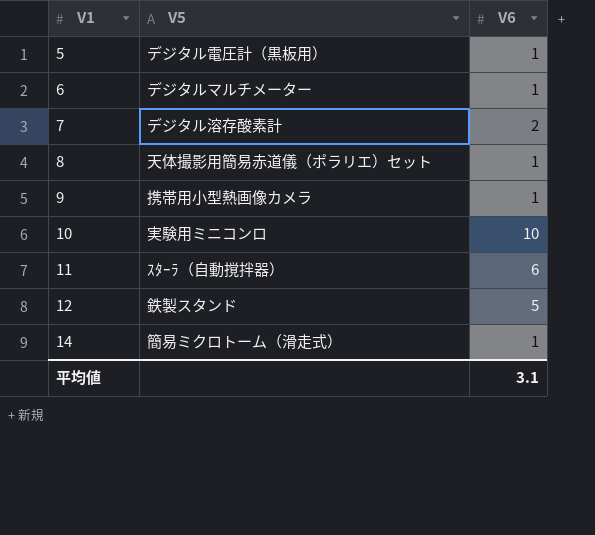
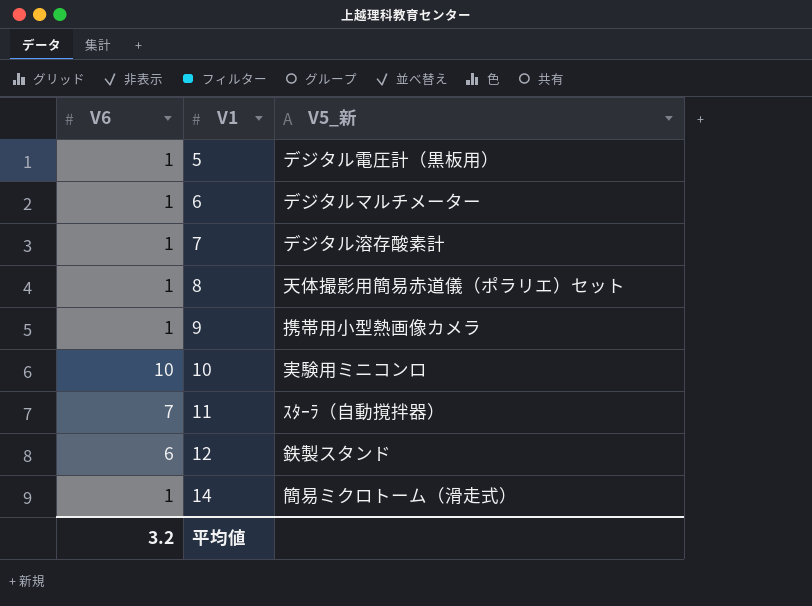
column V6 | position: 3 -> 1
column name: V5 -> V5_新
7 | V6: 2 -> 1
11 | V6: 6 -> 7
12 | V6: 5 -> 6
平均値 | V6: 3.1 -> 3.2

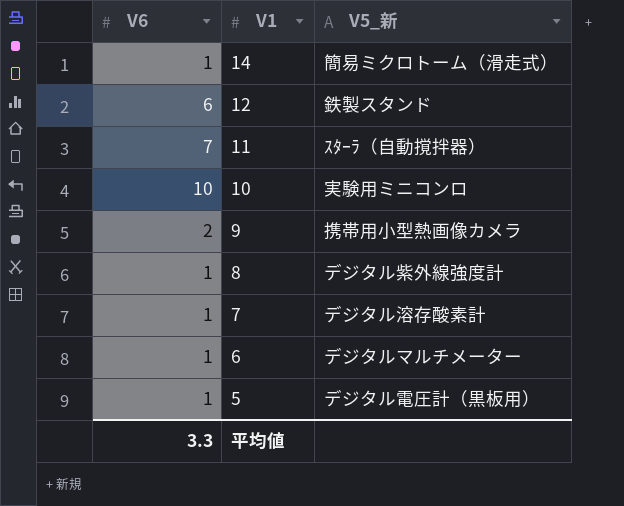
row order: V1 ascending -> V1 descending
9 | V6: 1 -> 2
8 | V5_新: 天体撮影用簡易赤道儀（ポラリエ）セット -> デジタル紫外線強度計
平均値 | V6: 3.2 -> 3.3

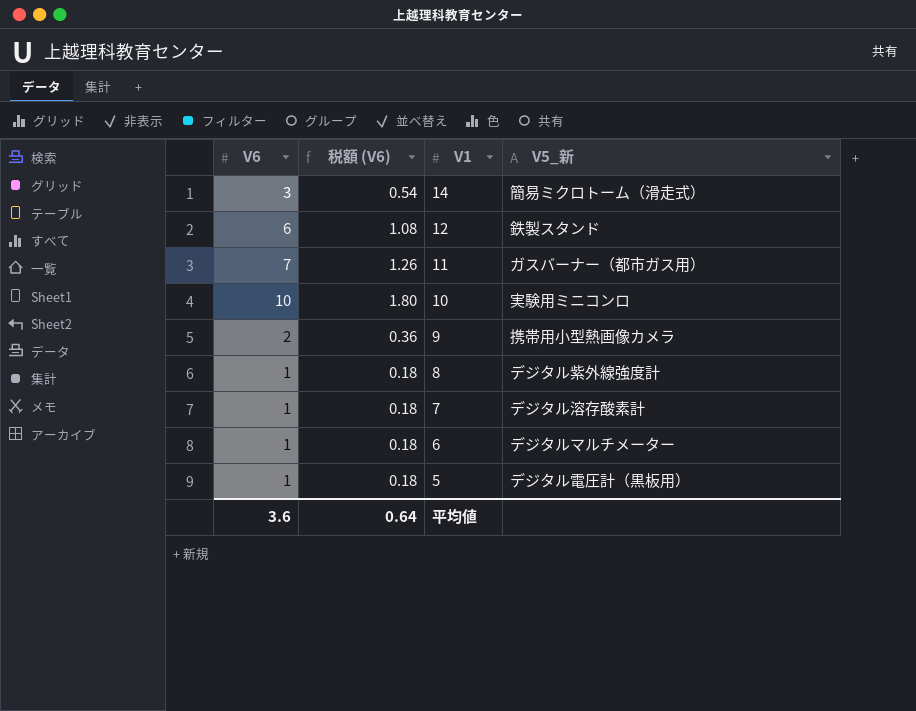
column 税額 (V6) | formula: none -> [V6] * 0.18
14 | V6: 1 -> 3
11 | V5_新: ｽﾀｰﾗ（自動撹拌器） -> ガスバーナー（都市ガス用）
平均値 | V6: 3.3 -> 3.6

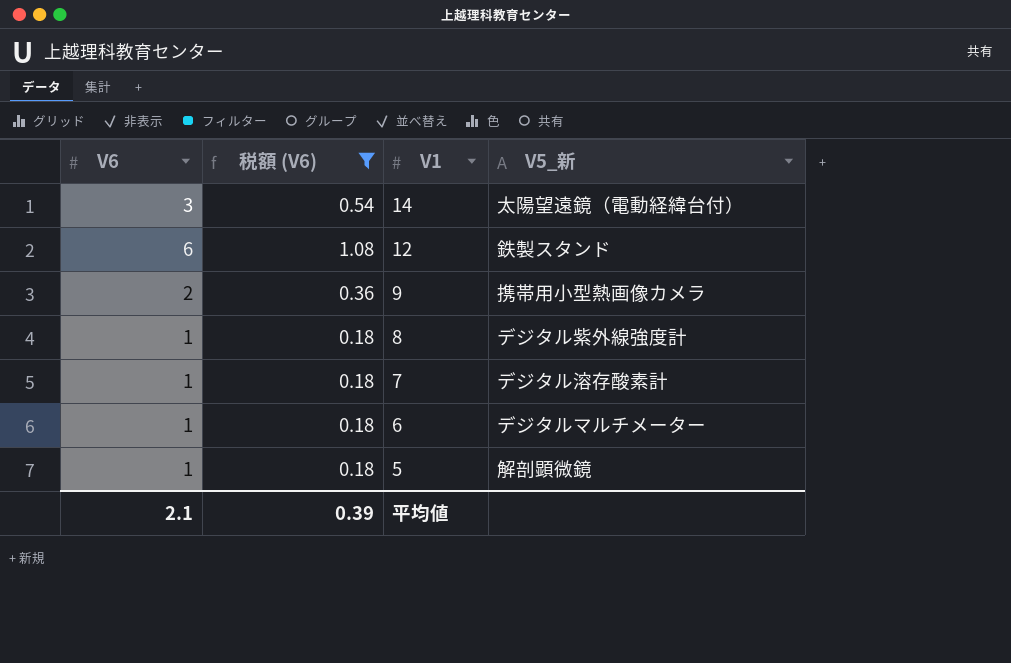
filter: none -> 税額 (V6) <= 1.08
14 | V5_新: 簡易ミクロトーム（滑走式） -> 太陽望遠鏡（電動経緯台付）
5 | V5_新: デジタル電圧計（黒板用） -> 解剖顕微鏡
平均値 | V6: 3.6 -> 2.1
平均値 | 税額 (V6): 0.64 -> 0.39

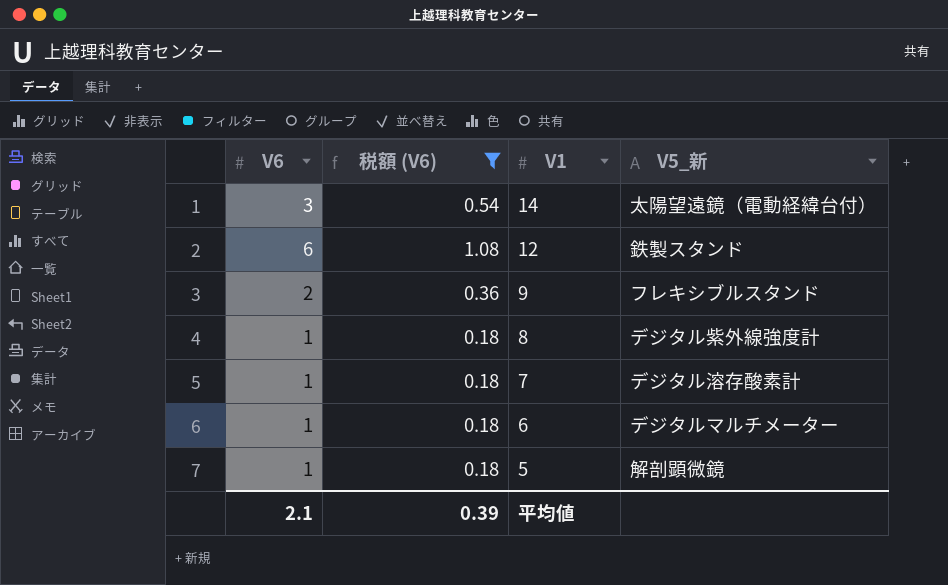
9 | V5_新: 携帯用小型熱画像カメラ -> フレキシブルスタンド

